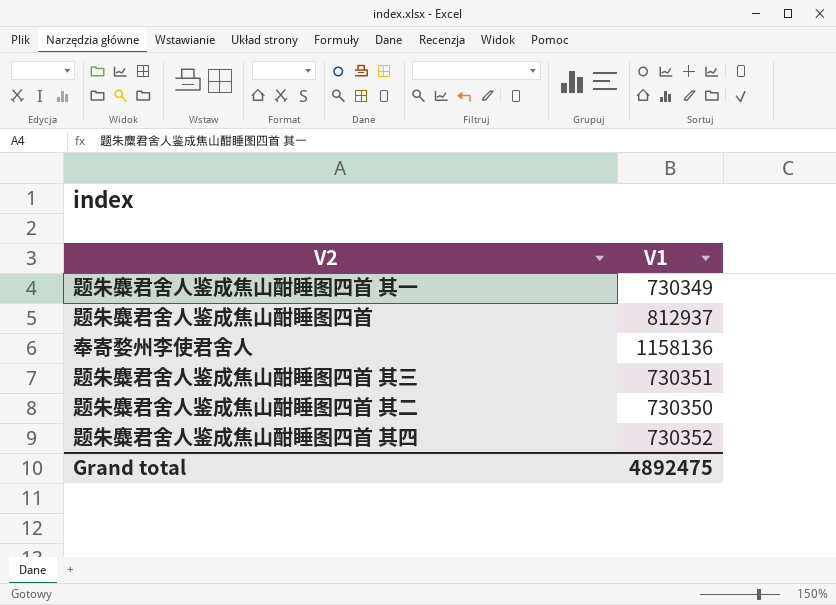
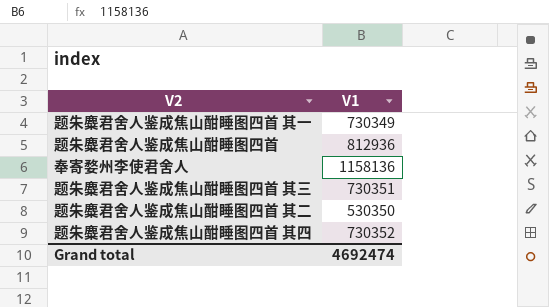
题朱麋君舍人鉴成焦山酣睡图四首 | V1: 812937 -> 812936
题朱麋君舍人鉴成焦山酣睡图四首 其二 | V1: 730350 -> 530350
Grand total | V1: 4892475 -> 4692474

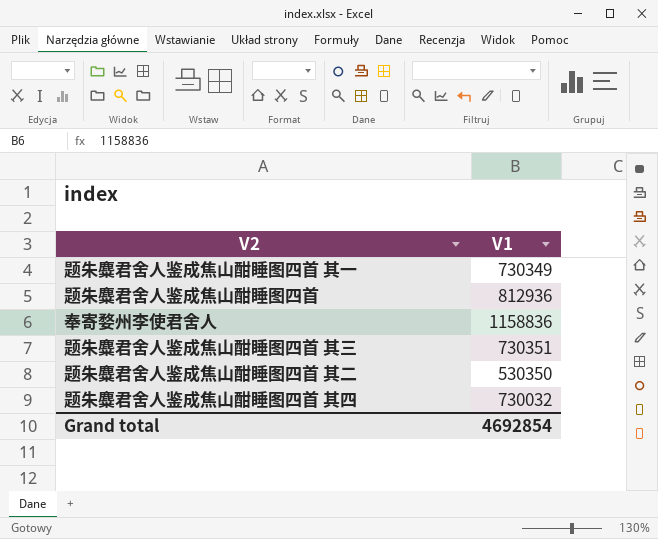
奉寄婺州李使君舍人 | V1: 1158136 -> 1158836
题朱麋君舍人鉴成焦山酣睡图四首 其四 | V1: 730352 -> 730032
Grand total | V1: 4692474 -> 4692854

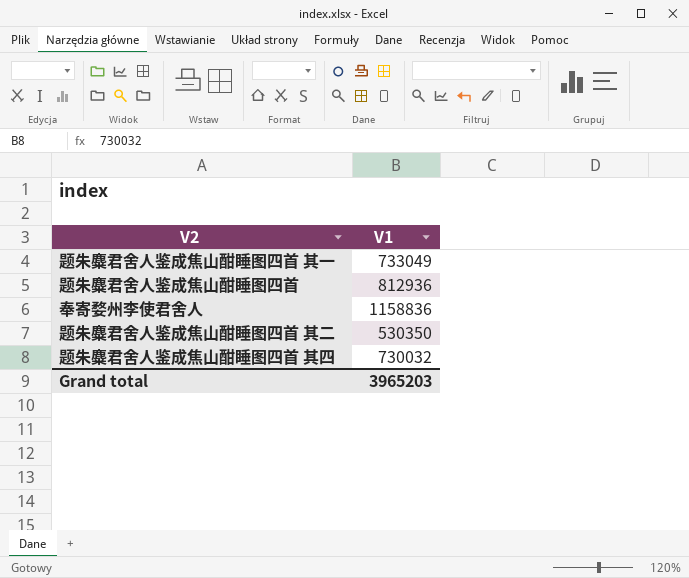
row 题朱麋君舍人鉴成焦山酣睡图四首 其三: 730351 -> none
题朱麋君舍人鉴成焦山酣睡图四首 其一 | V1: 730349 -> 733049
Grand total | V1: 4692854 -> 3965203

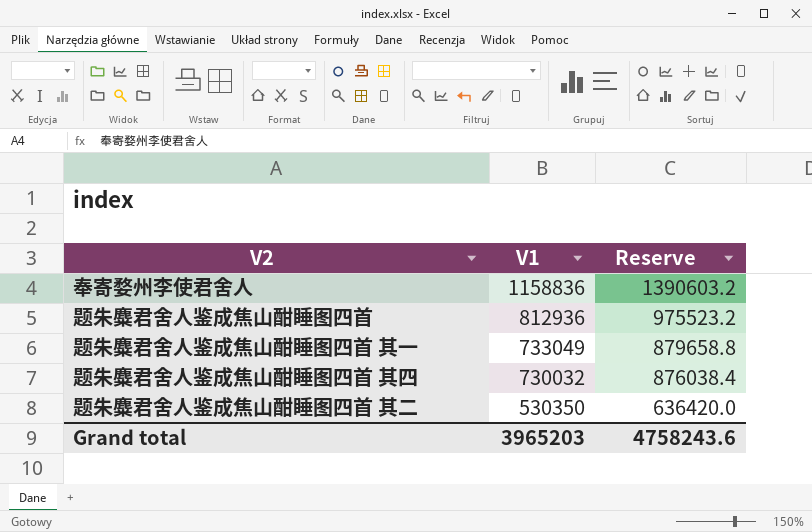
row order: none -> V1 descending
column Reserve | formula: none -> [V1] * 1.2

